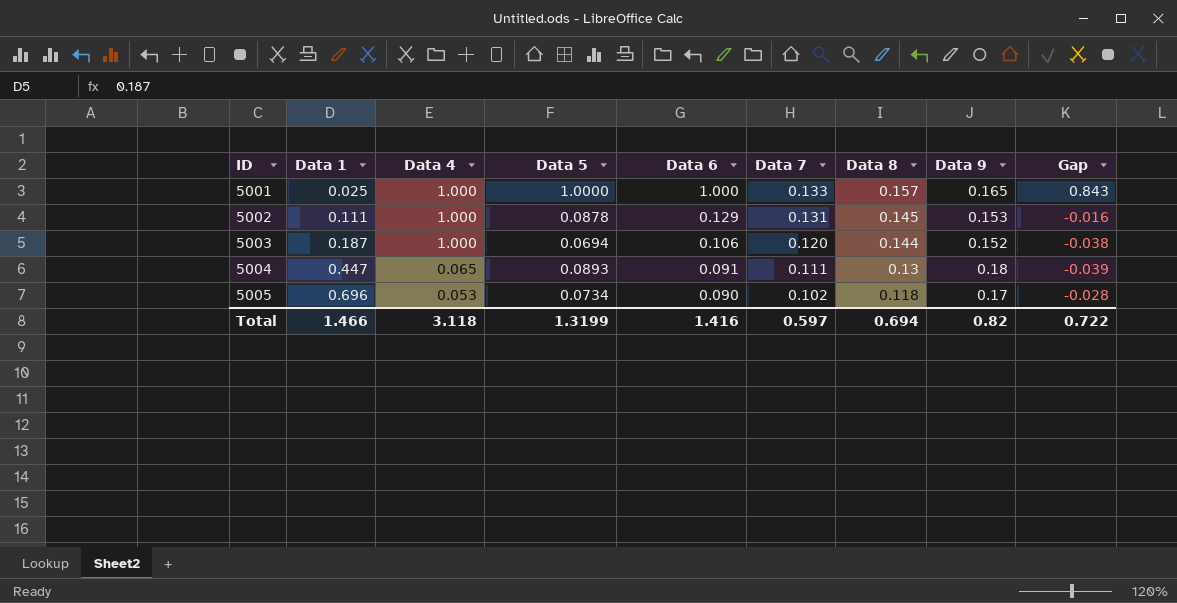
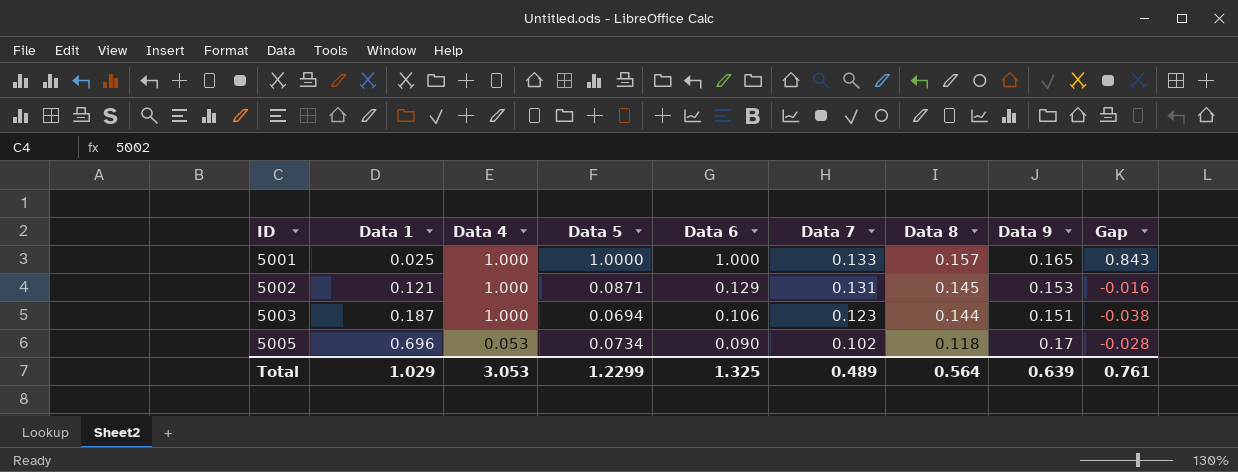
row 5004: 0.447 | 0.065 | 0.0893 | 0.091 | 0.111 | 0.13 | 0.18 | -0.039 -> none
5002 | Data 1: 0.111 -> 0.121
5002 | Data 5: 0.0878 -> 0.0871
5003 | Data 7: 0.120 -> 0.123
5003 | Data 9: 0.152 -> 0.151
Total | Data 1: 1.466 -> 1.029
Total | Data 4: 3.118 -> 3.053
Total | Data 5: 1.3199 -> 1.2299
Total | Data 6: 1.416 -> 1.325
Total | Data 7: 0.597 -> 0.489
Total | Data 8: 0.694 -> 0.564
Total | Data 9: 0.82 -> 0.639
Total | Gap: 0.722 -> 0.761

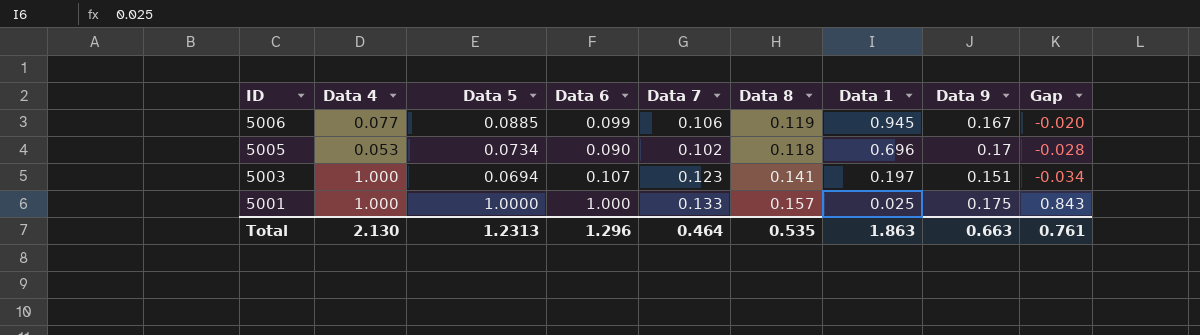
row order: ID ascending -> ID descending
column Data 1 | position: 2 -> 7
row 5002: 0.121 | 1.000 | 0.0871 | 0.129 | 0.131 | 0.145 | 0.153 | -0.016 -> none
row 5006: none -> 0.077 | 0.0885 | 0.099 | 0.106 | 0.119 | 0.945 | 0.167 | -0.020
5003 | Data 6: 0.106 -> 0.107
5003 | Data 8: 0.144 -> 0.141
5003 | Data 1: 0.187 -> 0.197
5003 | Gap: -0.038 -> -0.034
5001 | Data 9: 0.165 -> 0.175
Total | Data 4: 3.053 -> 2.130
Total | Data 5: 1.2299 -> 1.2313
Total | Data 6: 1.325 -> 1.296
Total | Data 7: 0.489 -> 0.464
Total | Data 8: 0.564 -> 0.535
Total | Data 1: 1.029 -> 1.863
Total | Data 9: 0.639 -> 0.663

